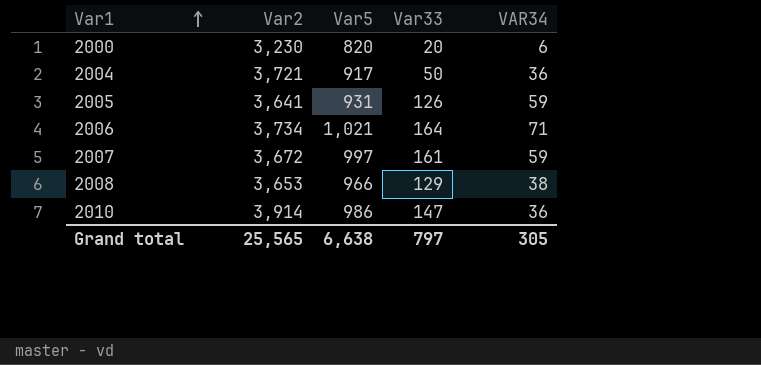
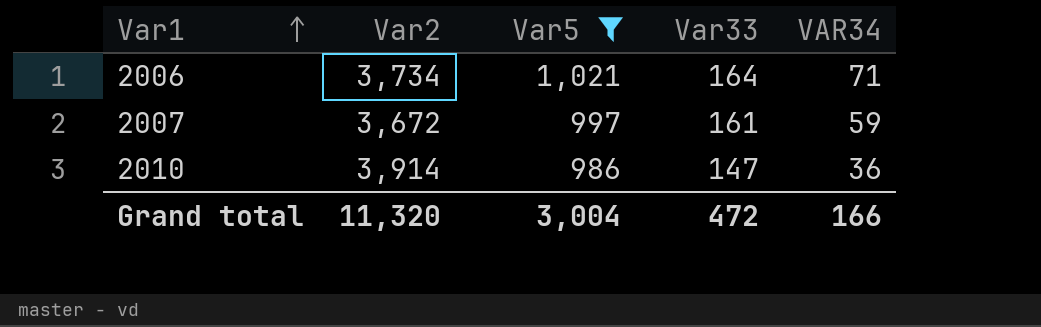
filter: none -> Var5 >= 986
Grand total | Var2: 25,565 -> 11,320
Grand total | Var5: 6,638 -> 3,004
Grand total | Var33: 797 -> 472
Grand total | VAR34: 305 -> 166

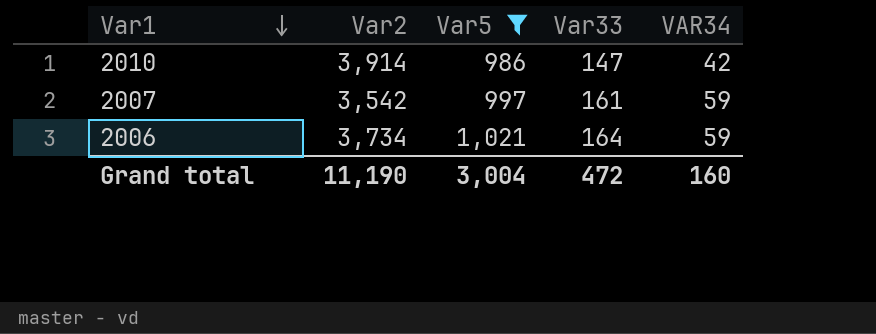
row order: Var1 ascending -> Var1 descending
2010 | VAR34: 36 -> 42
2007 | Var2: 3,672 -> 3,542
2006 | VAR34: 71 -> 59
Grand total | Var2: 11,320 -> 11,190
Grand total | VAR34: 166 -> 160

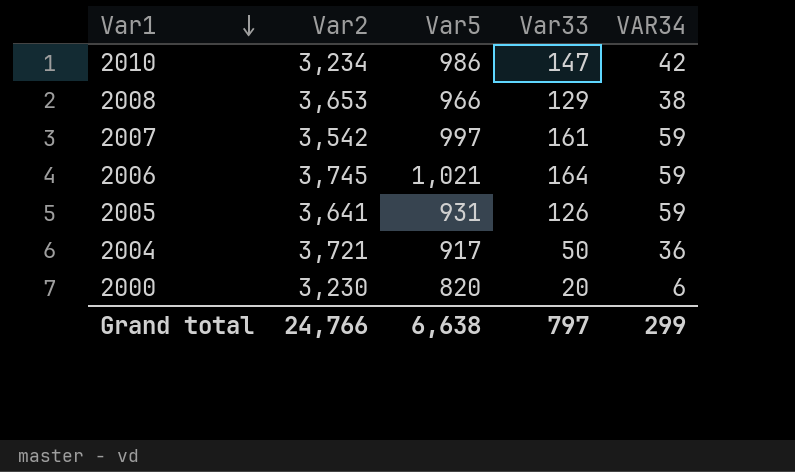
filter: Var5 >= 986 -> none
2010 | Var2: 3,914 -> 3,234
2006 | Var2: 3,734 -> 3,745
Grand total | Var2: 11,190 -> 24,766
Grand total | Var5: 3,004 -> 6,638
Grand total | Var33: 472 -> 797
Grand total | VAR34: 160 -> 299

